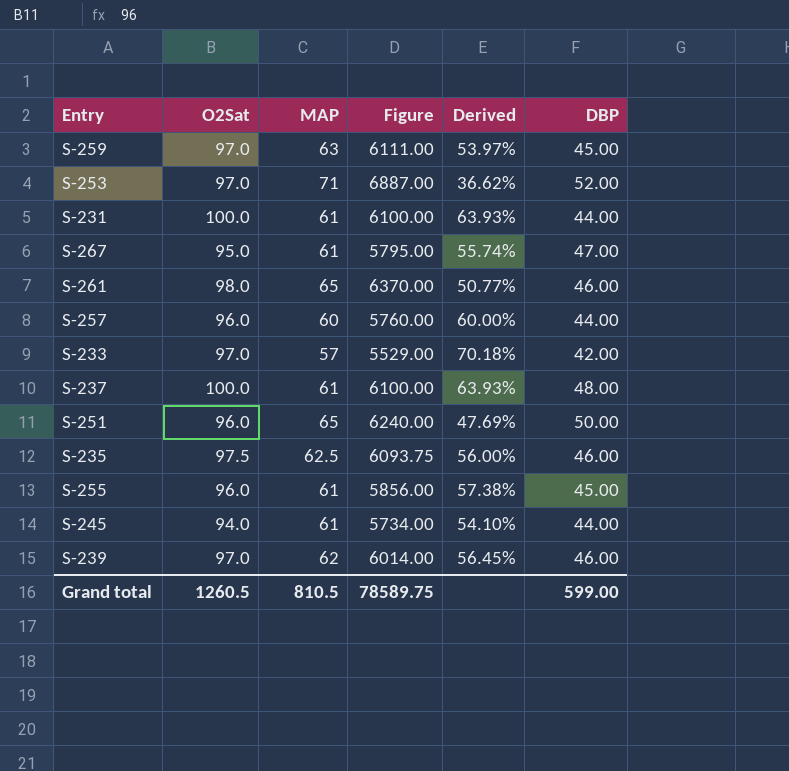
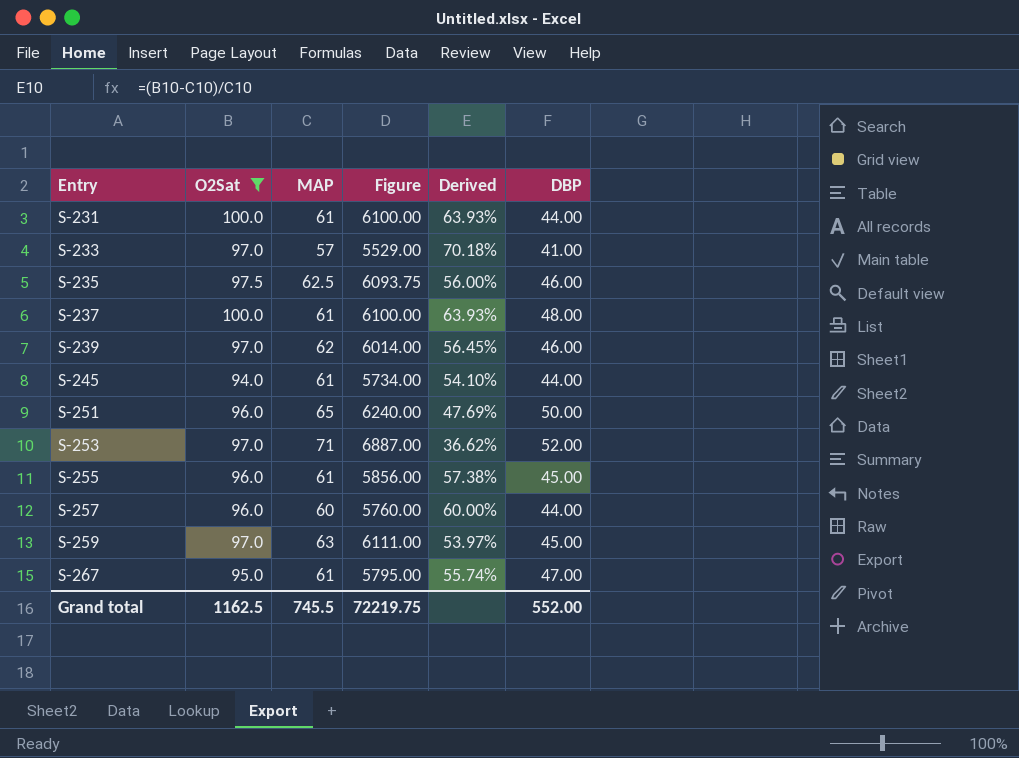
filter: none -> O2Sat != 98.0
row order: none -> Entry ascending
S-233 | DBP: 42.00 -> 41.00
Grand total | O2Sat: 1260.5 -> 1162.5
Grand total | MAP: 810.5 -> 745.5
Grand total | Figure: 78589.75 -> 72219.75
Grand total | DBP: 599.00 -> 552.00

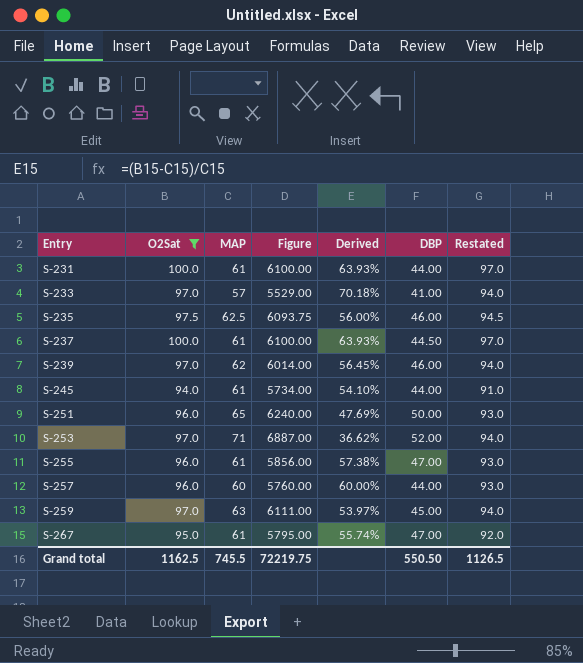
column Restated | formula: none -> [O2Sat] - 3
S-237 | DBP: 48.00 -> 44.50
S-255 | DBP: 45.00 -> 47.00
Grand total | DBP: 552.00 -> 550.50

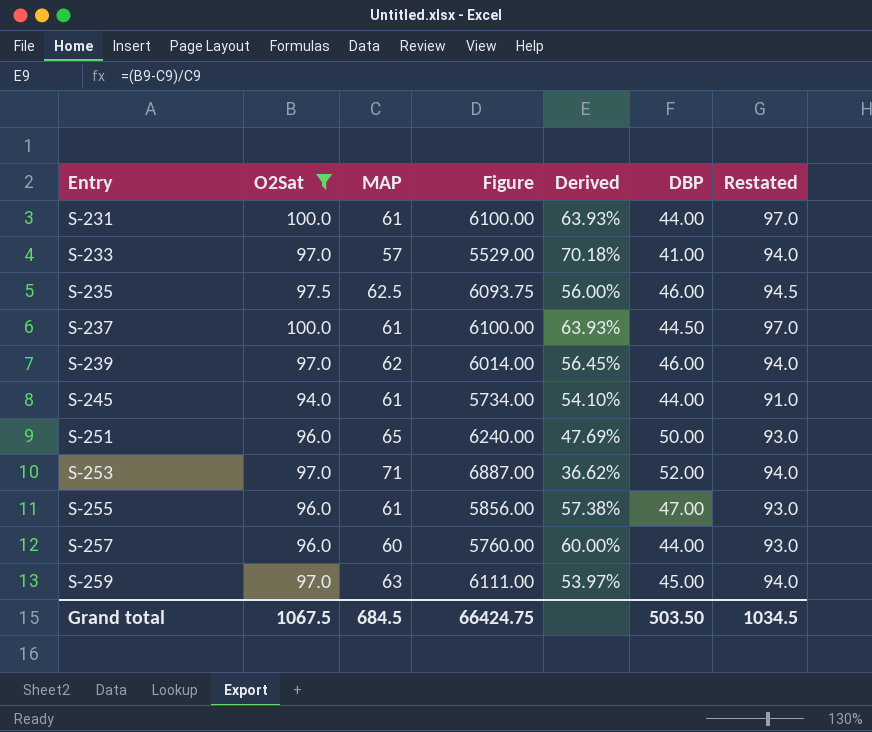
row S-267: 95.0 | 61 | 5795.00 | 55.74% | 47.00 | 92.0 -> none
Grand total | O2Sat: 1162.5 -> 1067.5
Grand total | MAP: 745.5 -> 684.5
Grand total | Figure: 72219.75 -> 66424.75
Grand total | DBP: 550.50 -> 503.50
Grand total | Restated: 1126.5 -> 1034.5

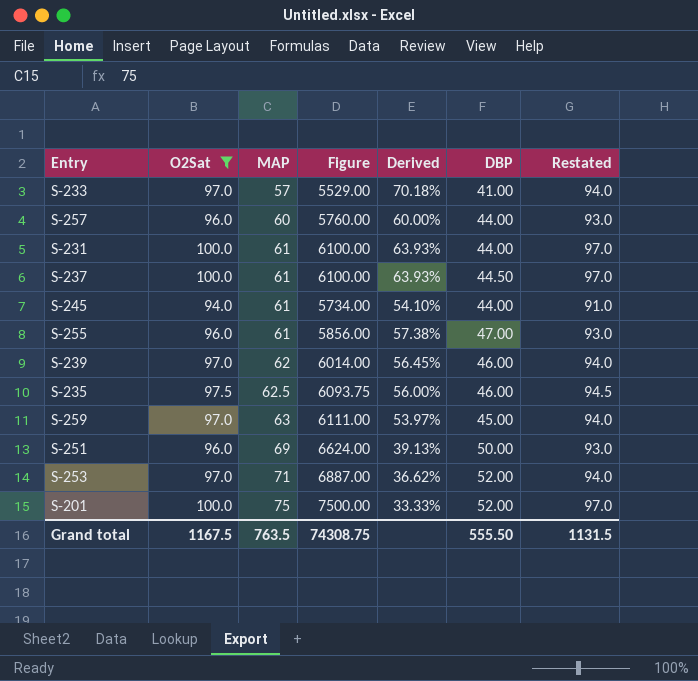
row order: Entry ascending -> MAP ascending
S-251 | MAP: 65 -> 69
S-251 | Figure: 6240.00 -> 6624.00
S-251 | Derived: 47.69% -> 39.13%
row S-201: none -> 100.0 | 75 | 7500.00 | 33.33% | 52.00 | 97.0
Grand total | O2Sat: 1067.5 -> 1167.5
Grand total | MAP: 684.5 -> 763.5
Grand total | Figure: 66424.75 -> 74308.75
Grand total | DBP: 503.50 -> 555.50
Grand total | Restated: 1034.5 -> 1131.5

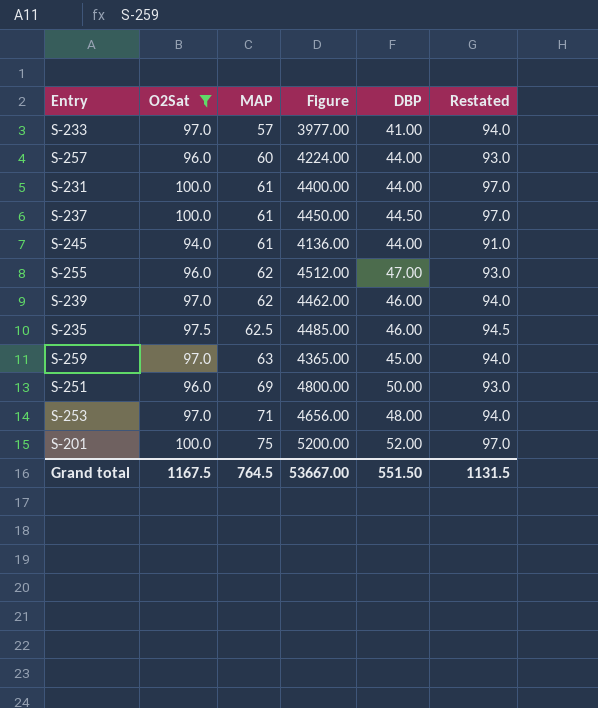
column Derived | formula: ([O2Sat] - [MAP]) / [MAP] -> none
column Figure | formula: [O2Sat] * [MAP] -> [O2Sat] * [DBP]
S-255 | MAP: 61 -> 62
S-253 | DBP: 52.00 -> 48.00
Grand total | MAP: 763.5 -> 764.5
Grand total | Figure: 74308.75 -> 53667.00
Grand total | DBP: 555.50 -> 551.50

